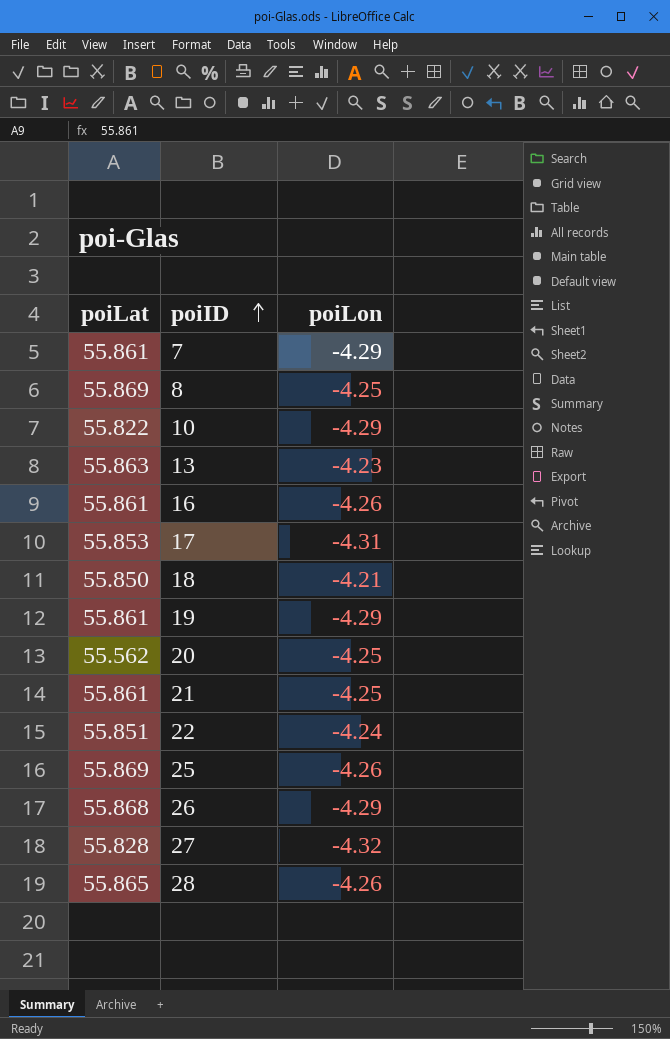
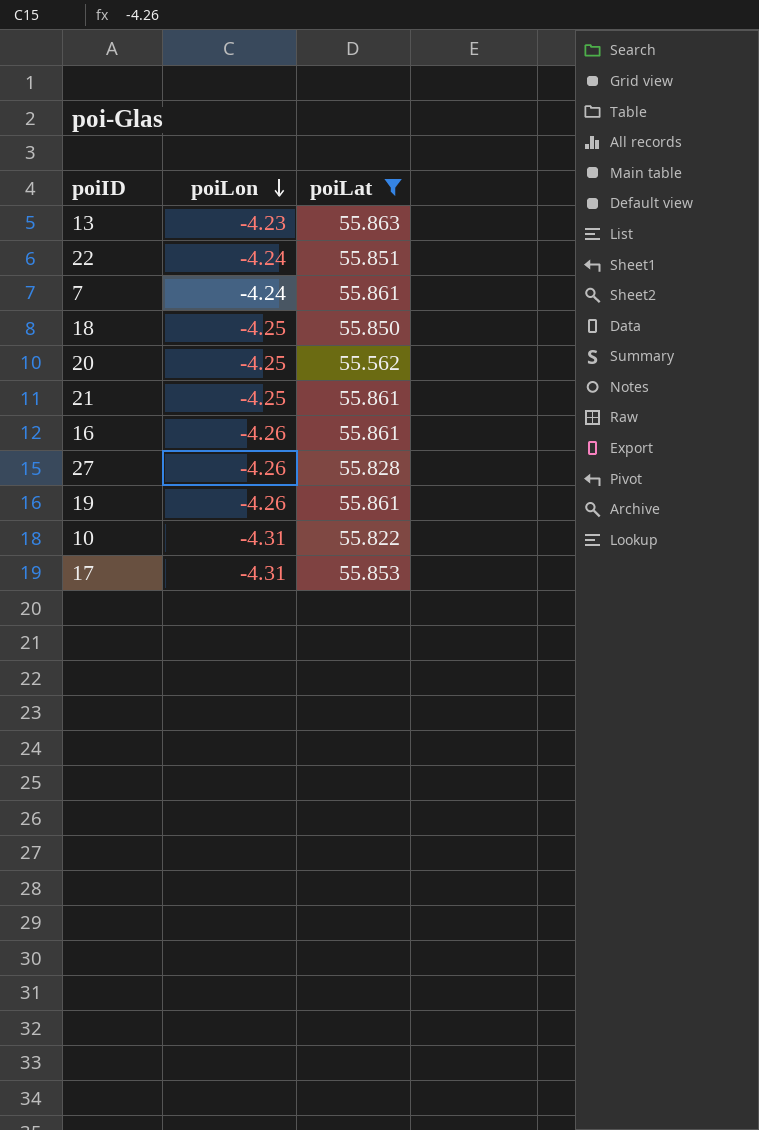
filter: none -> poiLat <= 55.863
row order: poiID ascending -> poiLon descending
column poiLat | position: 1 -> 3
7 | poiLon: -4.29 -> -4.24
18 | poiLon: -4.21 -> -4.25
27 | poiLon: -4.32 -> -4.26
19 | poiLon: -4.29 -> -4.26
10 | poiLon: -4.29 -> -4.31

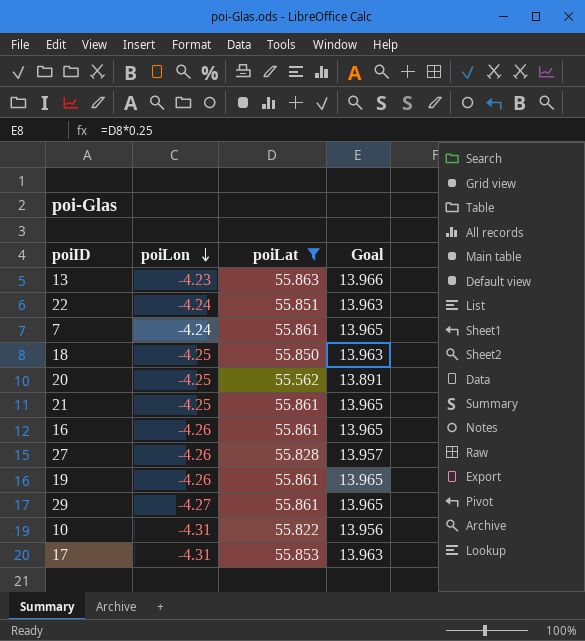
column Goal | formula: none -> [poiLat] * 0.25
row 29: none -> -4.27 | 55.861 | 13.965

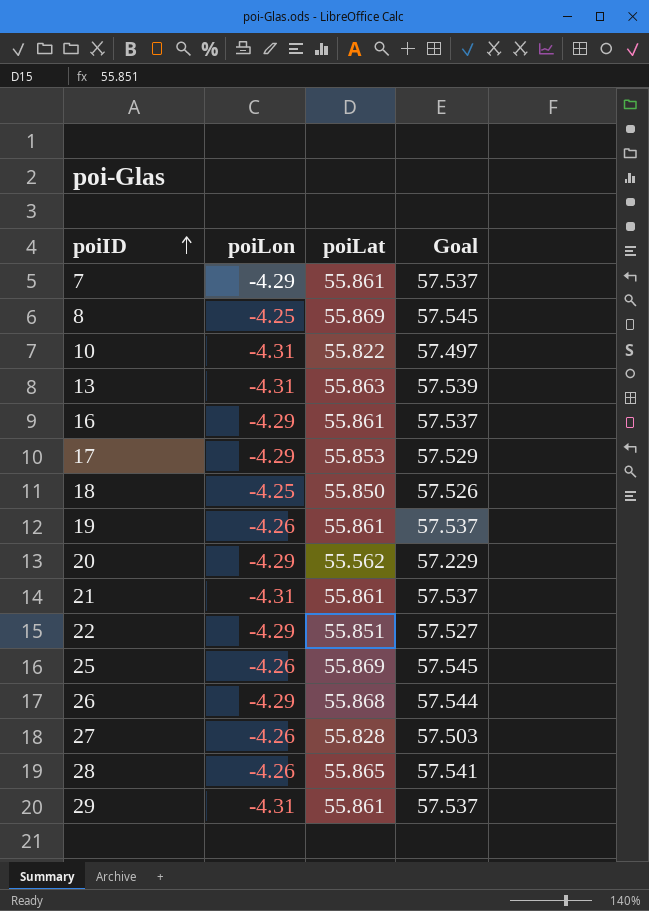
filter: poiLat <= 55.863 -> none
row order: poiLon descending -> poiID ascending
column Goal | formula: [poiLat] * 0.25 -> [poiLat] * 1.03
7 | poiLon: -4.24 -> -4.29
13 | poiLon: -4.23 -> -4.31
16 | poiLon: -4.26 -> -4.29
17 | poiLon: -4.31 -> -4.29
20 | poiLon: -4.25 -> -4.29
21 | poiLon: -4.25 -> -4.31
22 | poiLon: -4.24 -> -4.29
29 | poiLon: -4.27 -> -4.31

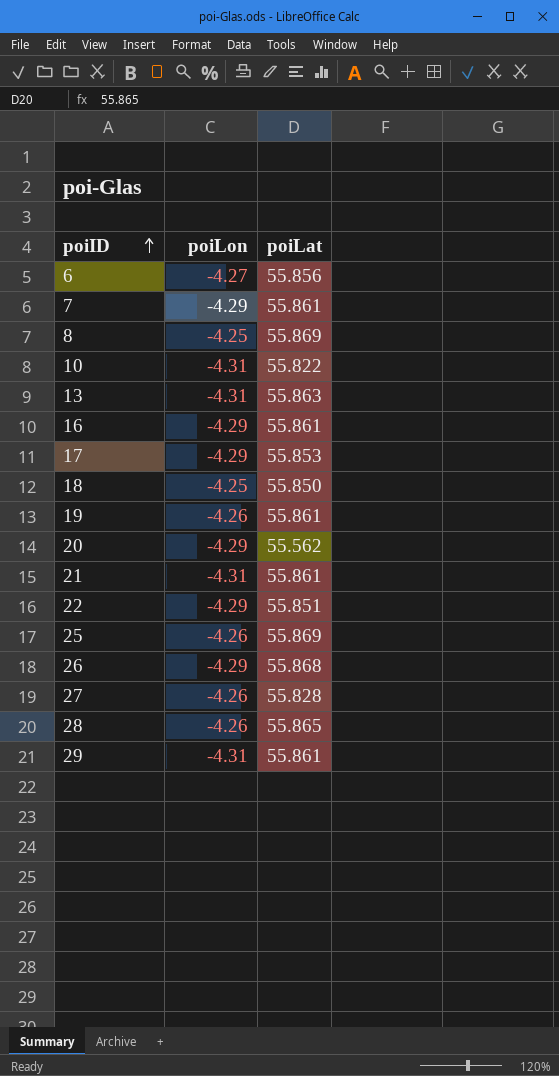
column Goal | formula: [poiLat] * 1.03 -> none
row 6: none -> -4.27 | 55.856

